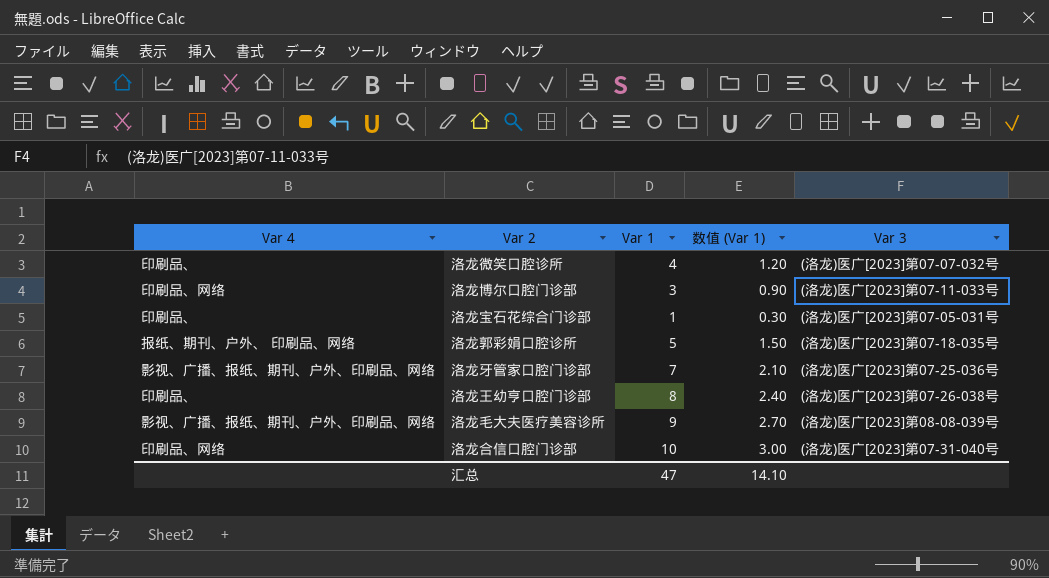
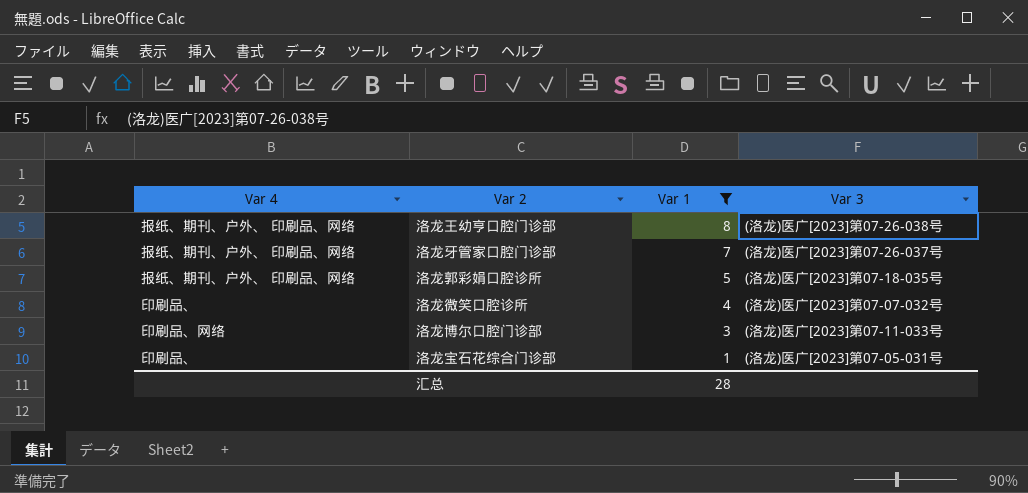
filter: none -> Var 1 <= 8
row order: none -> Var 1 descending
column 数值 (Var 1) | formula: [Var 1] * 0.3 -> none
洛龙王幼亨口腔门诊部 | Var 4: 印刷品、 -> 报纸、期刊、户外、 印刷品、网络
洛龙牙管家口腔门诊部 | Var 4: 影视、广播、报纸、期刊、户外、印刷品、网络 -> 报纸、期刊、户外、 印刷品、网络
洛龙牙管家口腔门诊部 | Var 3: (洛龙)医广[2023]第07-25-036号 -> (洛龙)医广[2023]第07-26-037号
汇总 | Var 1: 47 -> 28

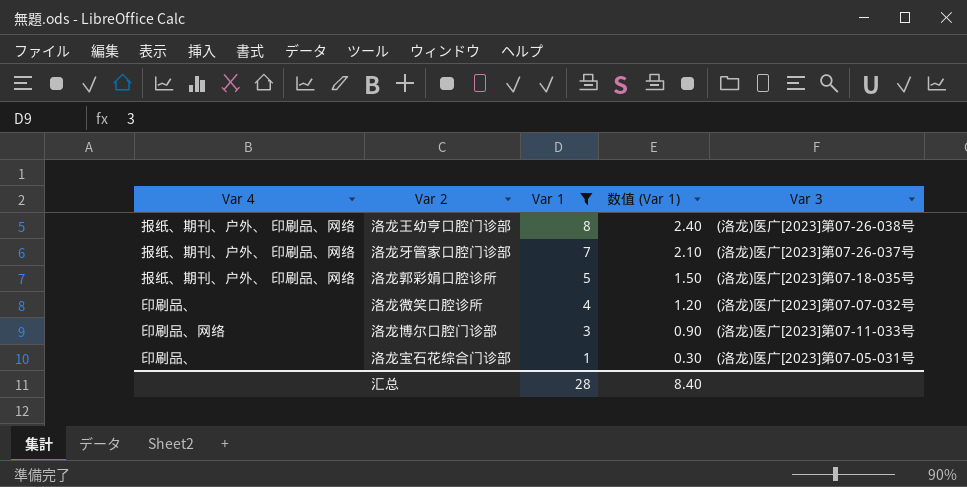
column 数值 (Var 1) | formula: none -> [Var 1] * 0.3

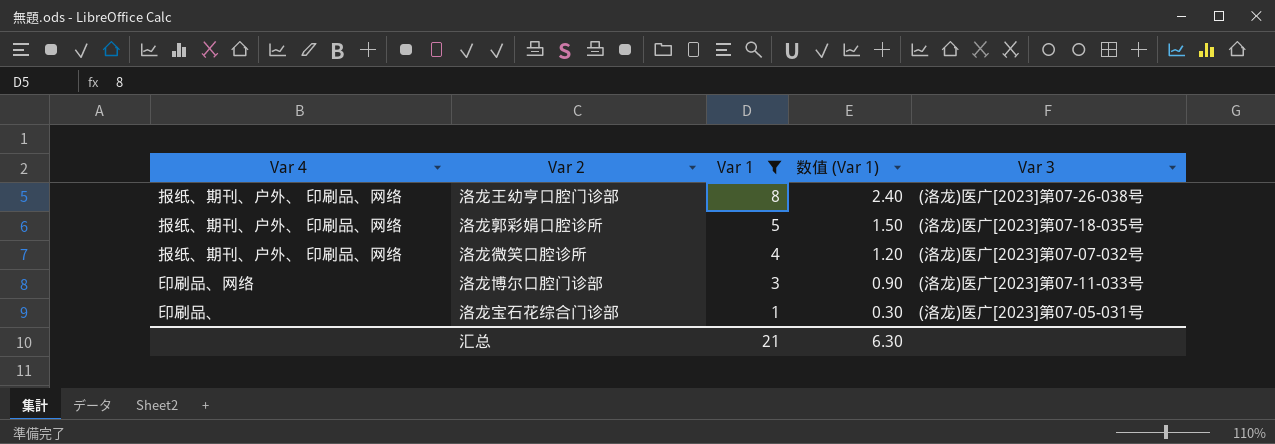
row 洛龙牙管家口腔门诊部: 报纸、期刊、户外、 印刷品、网络 | 7 | 2.10 | (洛龙)医广[2023]第07-26-037号 -> none
洛龙微笑口腔诊所 | Var 4: 印刷品、 -> 报纸、期刊、户外、 印刷品、网络
汇总 | Var 1: 28 -> 21
汇总 | 数值 (Var 1): 8.40 -> 6.30

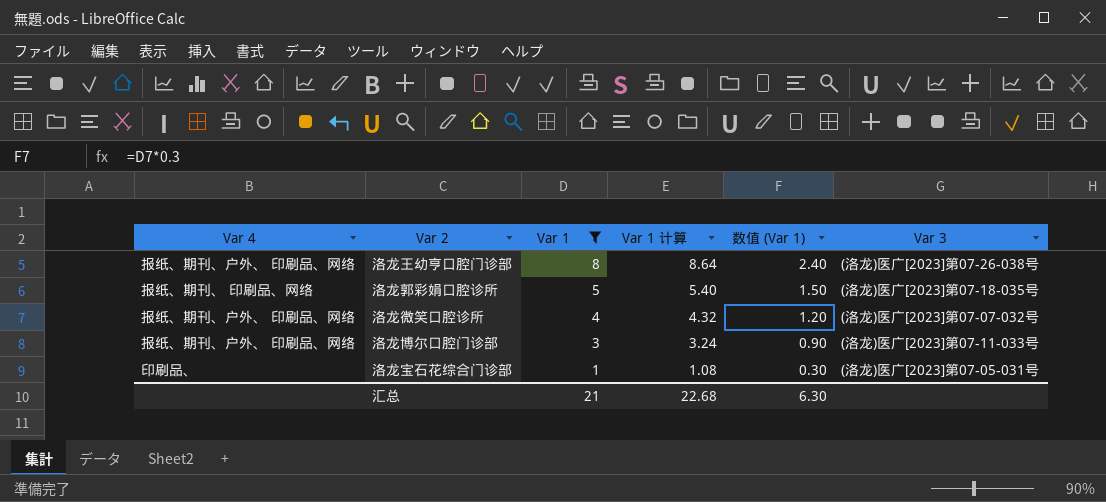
column Var 1 计算 | formula: none -> [Var 1] * 1.08
洛龙郭彩娟口腔诊所 | Var 4: 报纸、期刊、户外、 印刷品、网络 -> 报纸、期刊、 印刷品、网络
洛龙博尔口腔门诊部 | Var 4: 印刷品、网络 -> 报纸、期刊、户外、 印刷品、网络

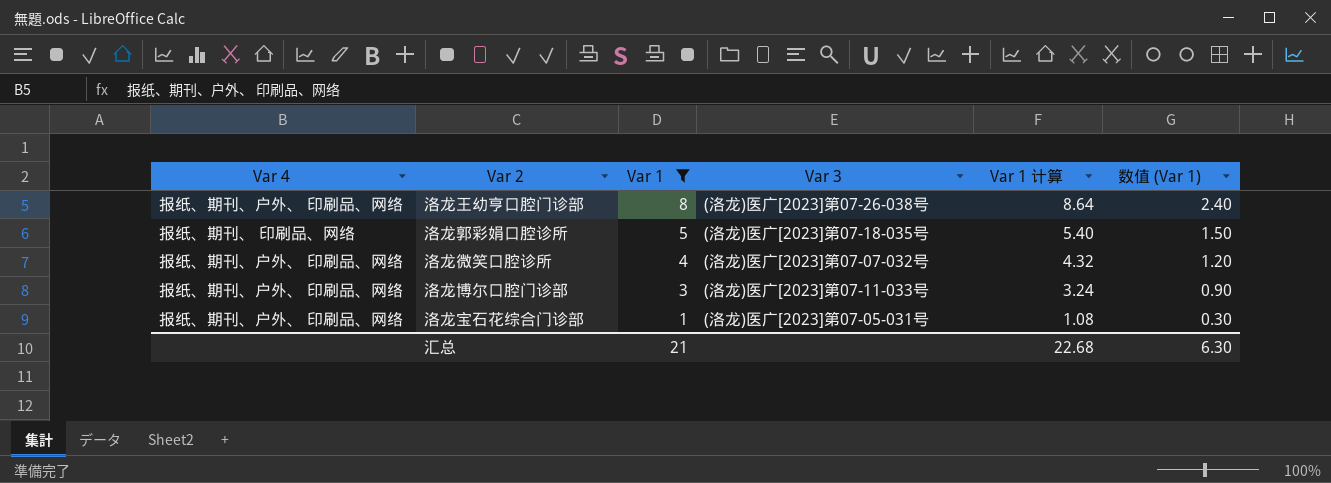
column Var 3 | position: 6 -> 4
洛龙宝石花综合门诊部 | Var 4: 印刷品、 -> 报纸、期刊、户外、 印刷品、网络

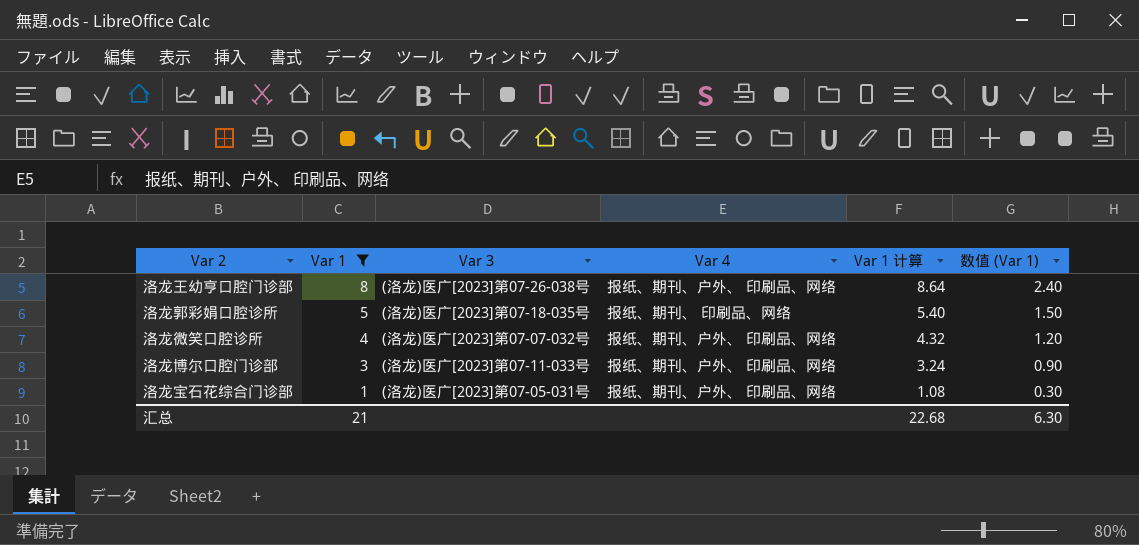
column Var 4 | position: 1 -> 4

